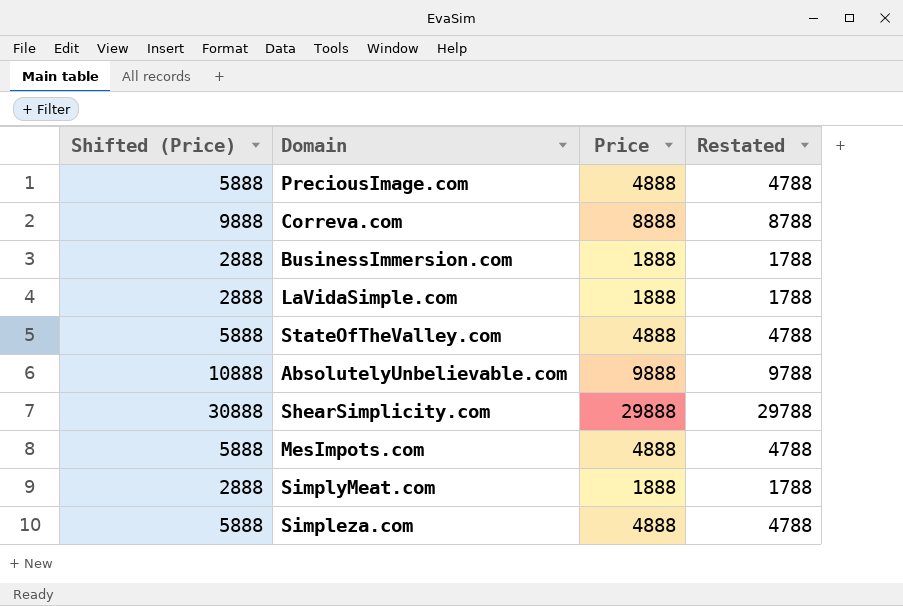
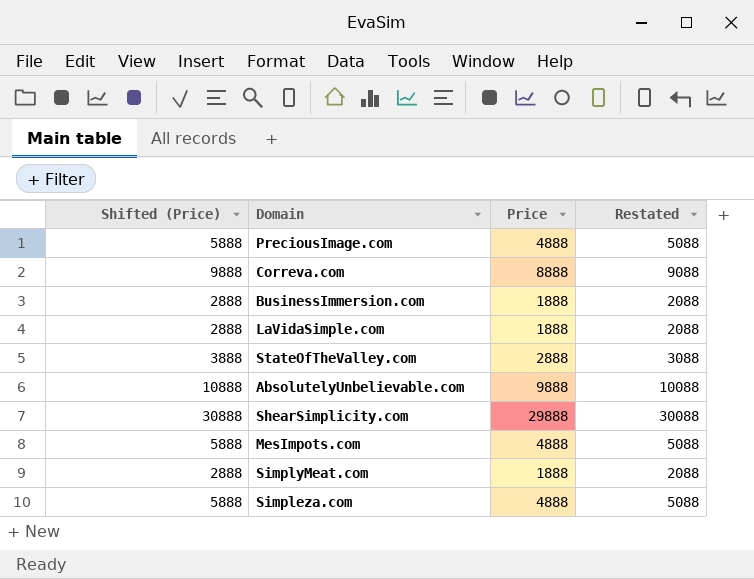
column Restated | formula: [Price] - 100 -> [Price] + 200
StateOfTheValley.com | Shifted (Price): 5888 -> 3888
StateOfTheValley.com | Price: 4888 -> 2888

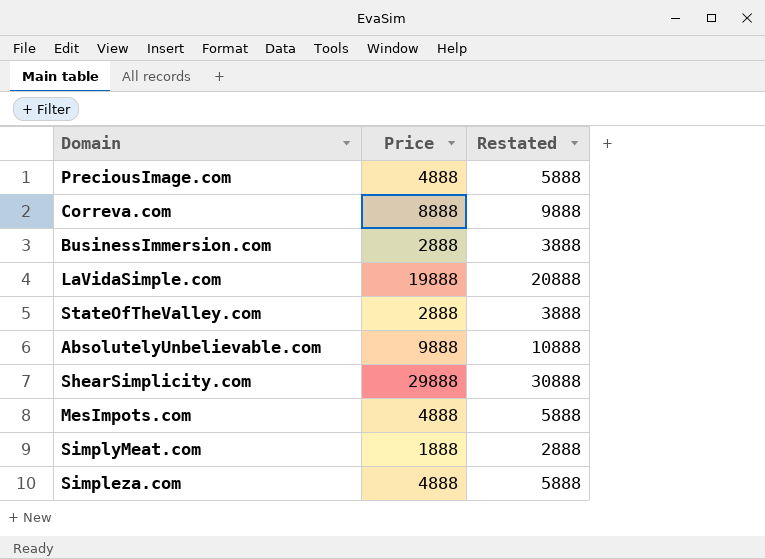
column Shifted (Price) | formula: [Price] + 1000 -> none
column Restated | formula: [Price] + 200 -> [Price] + 1000
BusinessImmersion.com | Price: 1888 -> 2888
LaVidaSimple.com | Price: 1888 -> 19888

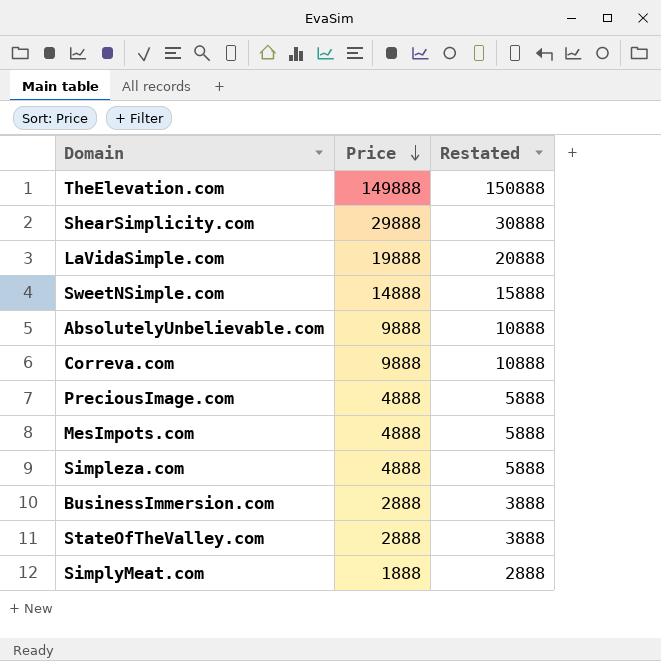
row order: none -> Price descending
row TheElevation.com: none -> 149888 | 150888
row SweetNSimple.com: none -> 14888 | 15888
Correva.com | Price: 8888 -> 9888
Correva.com | Restated: 9888 -> 10888

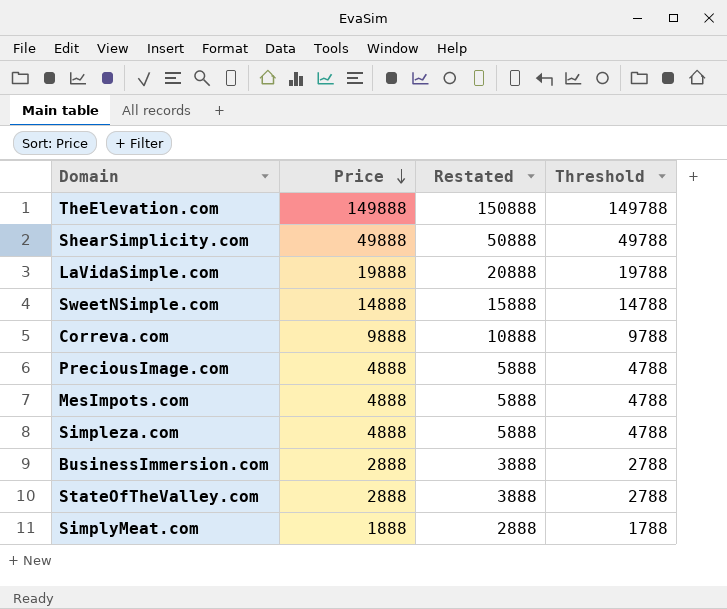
column Threshold | formula: none -> [Price] - 100
row AbsolutelyUnbelievable.com: 9888 | 10888 -> none
ShearSimplicity.com | Price: 29888 -> 49888
ShearSimplicity.com | Restated: 30888 -> 50888

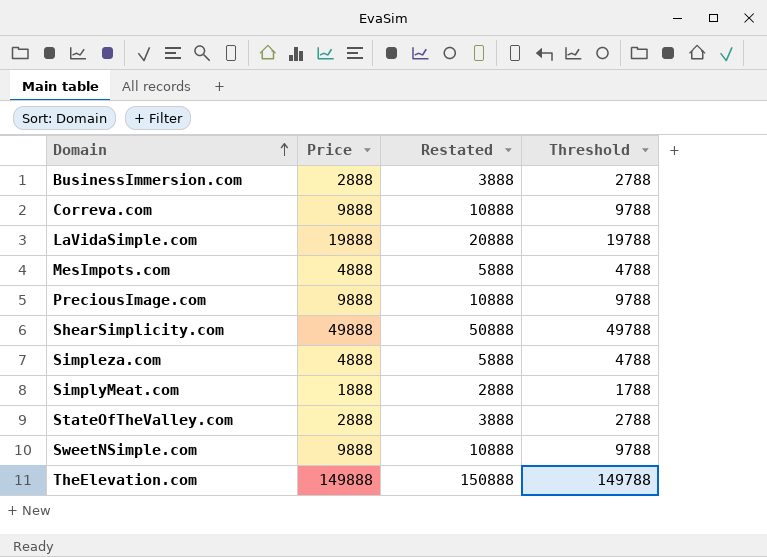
row order: Price descending -> Domain ascending
PreciousImage.com | Price: 4888 -> 9888
PreciousImage.com | Restated: 5888 -> 10888
PreciousImage.com | Threshold: 4788 -> 9788
SweetNSimple.com | Price: 14888 -> 9888
SweetNSimple.com | Restated: 15888 -> 10888
SweetNSimple.com | Threshold: 14788 -> 9788

